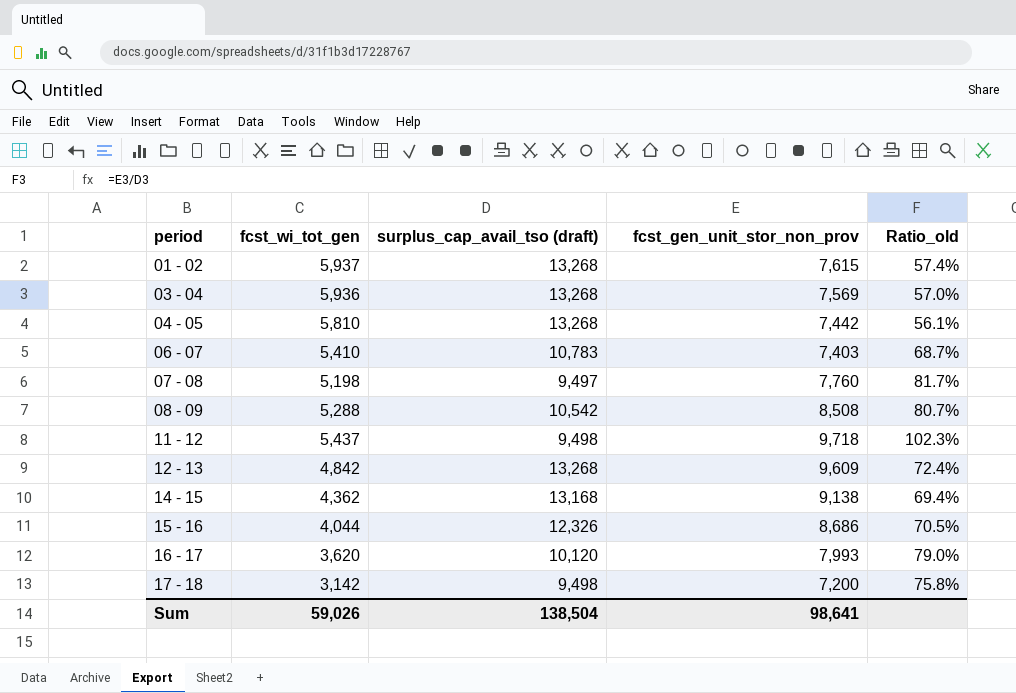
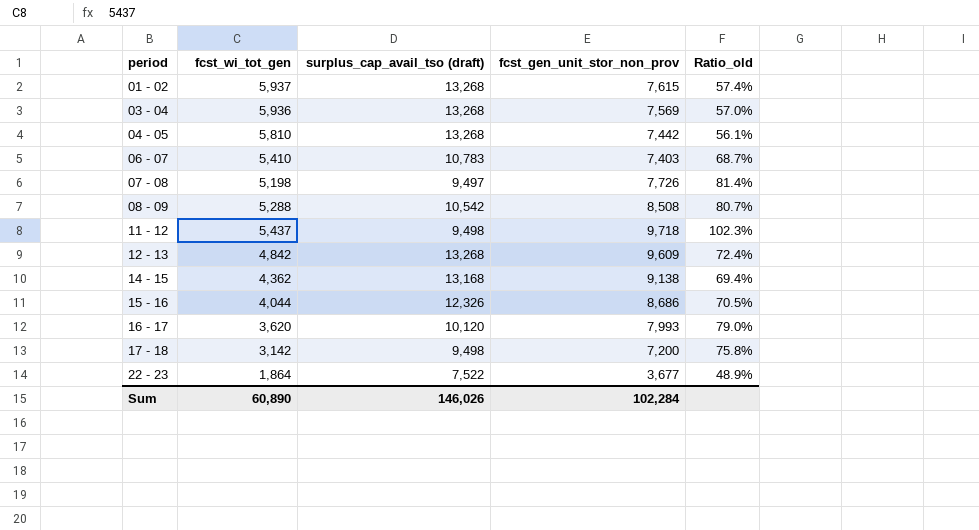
07 - 08 | fcst_gen_unit_stor_non_prov: 7,760 -> 7,726
07 - 08 | Ratio_old: 81.7% -> 81.4%
row 22 - 23: none -> 1,864 | 7,522 | 3,677 | 48.9%
Sum | fcst_wi_tot_gen: 59,026 -> 60,890
Sum | surplus_cap_avail_tso (draft): 138,504 -> 146,026
Sum | fcst_gen_unit_stor_non_prov: 98,641 -> 102,284

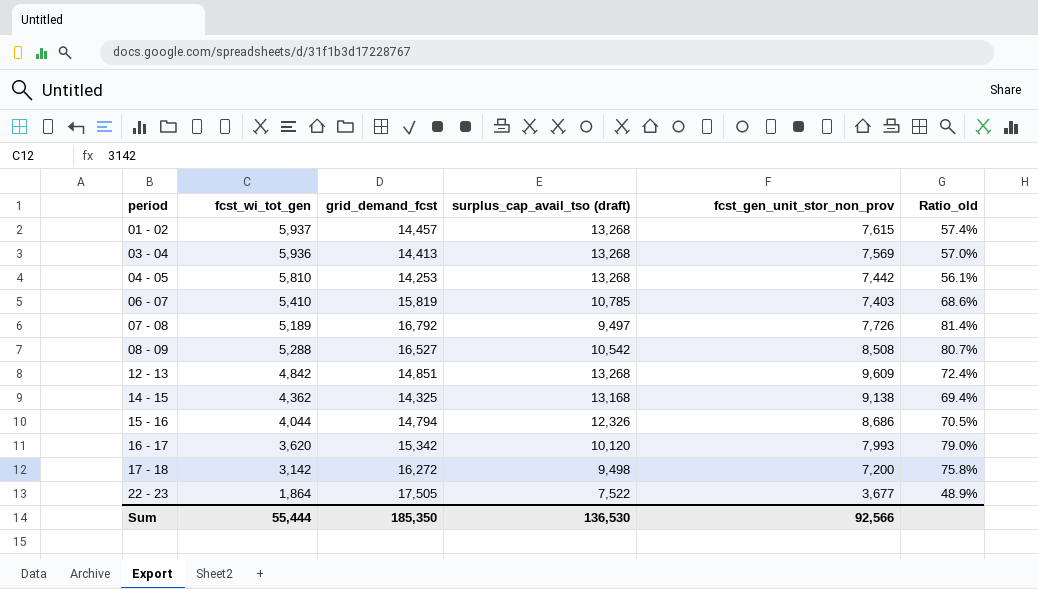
column grid_demand_fcst | position: none -> 3
row 11 - 12: 5,437 | 9,498 | 9,718 | 102.3% -> none
06 - 07 | surplus_cap_avail_tso (draft): 10,783 -> 10,785
06 - 07 | Ratio_old: 68.7% -> 68.6%
07 - 08 | fcst_wi_tot_gen: 5,198 -> 5,189
Sum | fcst_wi_tot_gen: 60,890 -> 55,444
Sum | surplus_cap_avail_tso (draft): 146,026 -> 136,530
Sum | fcst_gen_unit_stor_non_prov: 102,284 -> 92,566

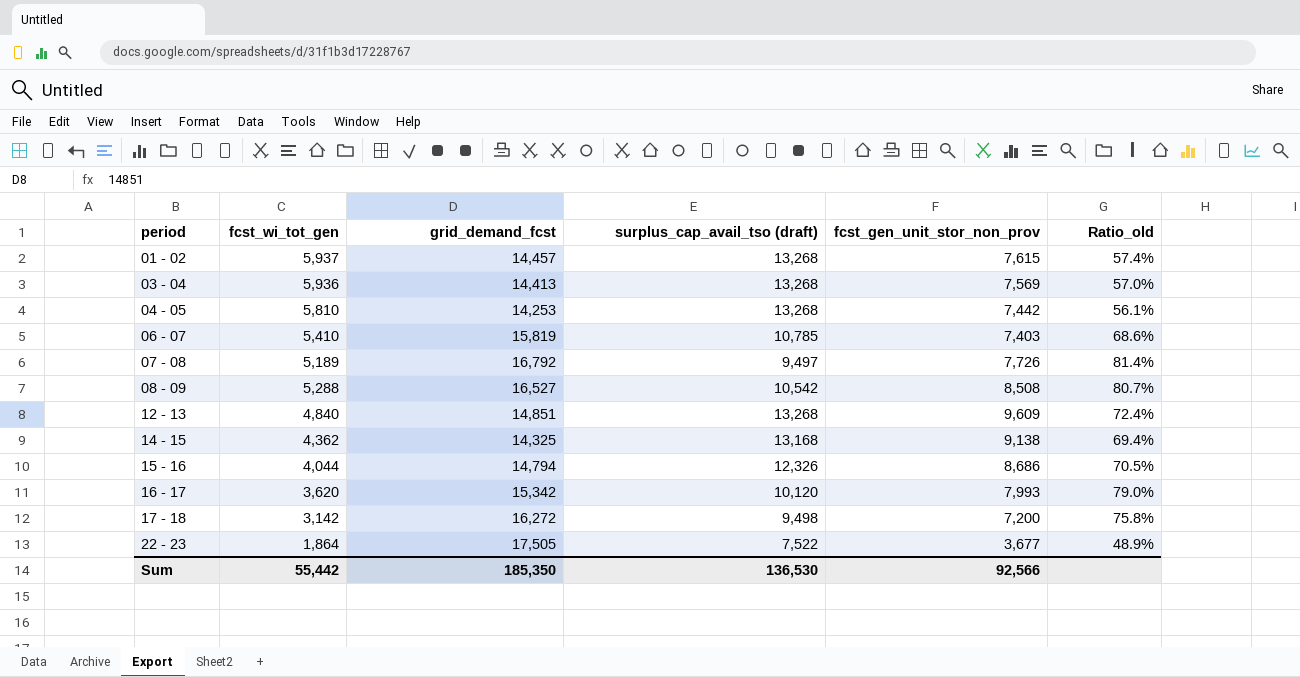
12 - 13 | fcst_wi_tot_gen: 4,842 -> 4,840
Sum | fcst_wi_tot_gen: 55,444 -> 55,442

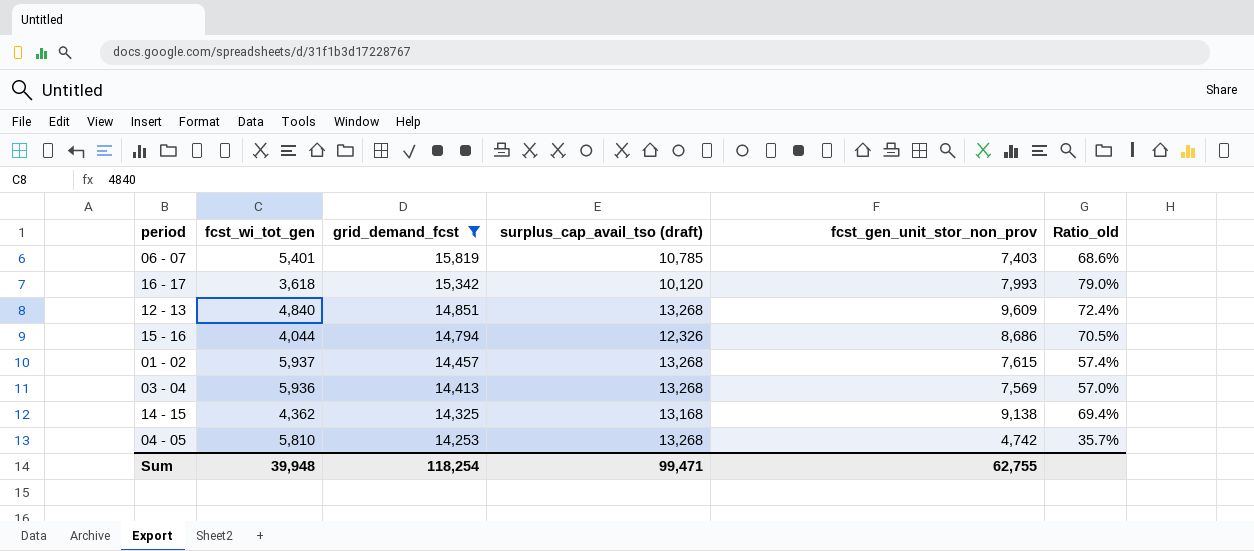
filter: none -> grid_demand_fcst <= 15,819
row order: period ascending -> grid_demand_fcst descending
06 - 07 | fcst_wi_tot_gen: 5,410 -> 5,401
16 - 17 | fcst_wi_tot_gen: 3,620 -> 3,618
04 - 05 | fcst_gen_unit_stor_non_prov: 7,442 -> 4,742
04 - 05 | Ratio_old: 56.1% -> 35.7%
Sum | fcst_wi_tot_gen: 55,442 -> 39,948
Sum | grid_demand_fcst: 185,350 -> 118,254
Sum | surplus_cap_avail_tso (draft): 136,530 -> 99,471
Sum | fcst_gen_unit_stor_non_prov: 92,566 -> 62,755

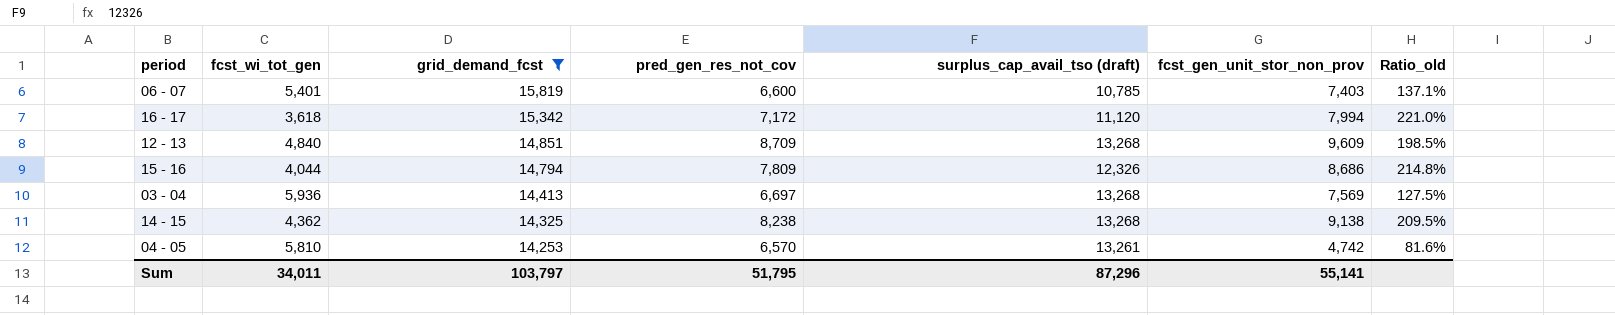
column pred_gen_res_not_cov | position: none -> 4
column Ratio_old | formula: [fcst_gen_unit_stor_non_prov] / [surplus_cap_avail_tso (draft)] -> [fcst_gen_unit_stor_non_prov] / [fcst_wi_tot_gen]
row 01 - 02: 5,937 | 14,457 | 13,268 | 7,615 | 57.4% -> none
16 - 17 | surplus_cap_avail_tso (draft): 10,120 -> 11,120
16 - 17 | fcst_gen_unit_stor_non_prov: 7,993 -> 7,994
14 - 15 | surplus_cap_avail_tso (draft): 13,168 -> 13,268
04 - 05 | surplus_cap_avail_tso (draft): 13,268 -> 13,261
Sum | fcst_wi_tot_gen: 39,948 -> 34,011
Sum | grid_demand_fcst: 118,254 -> 103,797
Sum | surplus_cap_avail_tso (draft): 99,471 -> 87,296
Sum | fcst_gen_unit_stor_non_prov: 62,755 -> 55,141

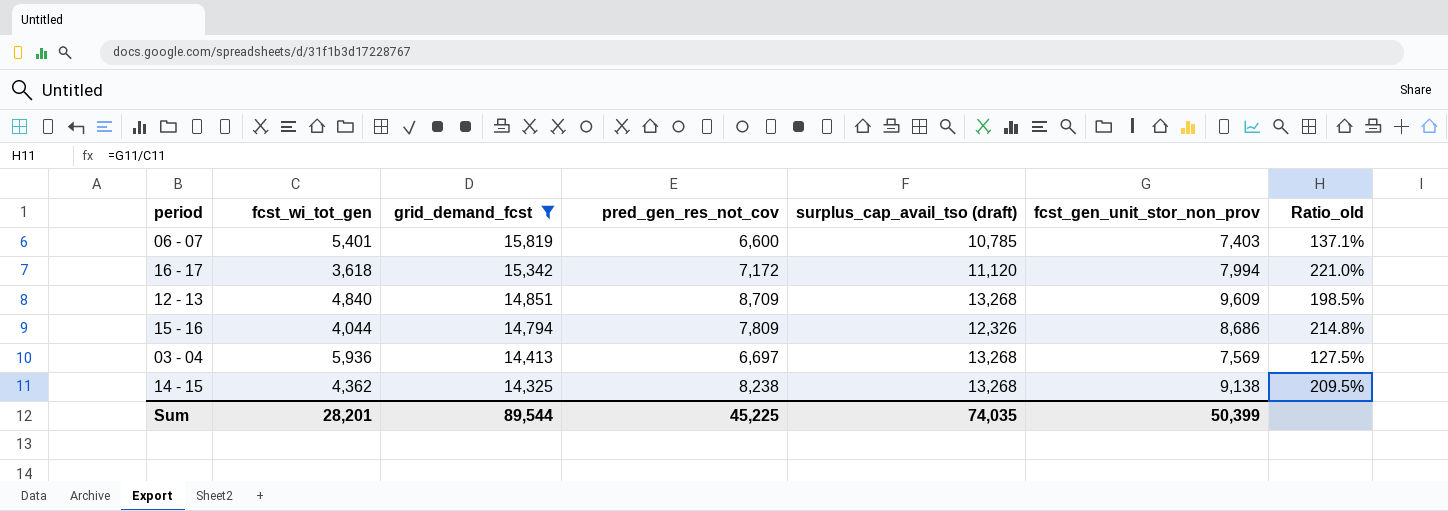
row 04 - 05: 5,810 | 14,253 | 6,570 | 13,261 | 4,742 | 81.6% -> none
Sum | fcst_wi_tot_gen: 34,011 -> 28,201
Sum | grid_demand_fcst: 103,797 -> 89,544
Sum | pred_gen_res_not_cov: 51,795 -> 45,225
Sum | surplus_cap_avail_tso (draft): 87,296 -> 74,035
Sum | fcst_gen_unit_stor_non_prov: 55,141 -> 50,399

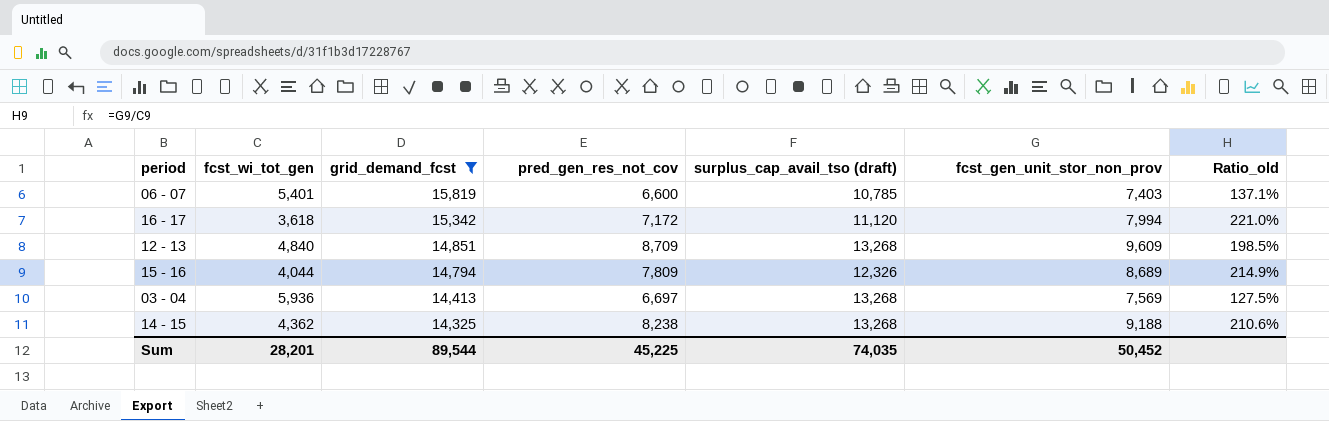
15 - 16 | fcst_gen_unit_stor_non_prov: 8,686 -> 8,689
15 - 16 | Ratio_old: 214.8% -> 214.9%
14 - 15 | fcst_gen_unit_stor_non_prov: 9,138 -> 9,188
14 - 15 | Ratio_old: 209.5% -> 210.6%
Sum | fcst_gen_unit_stor_non_prov: 50,399 -> 50,452

